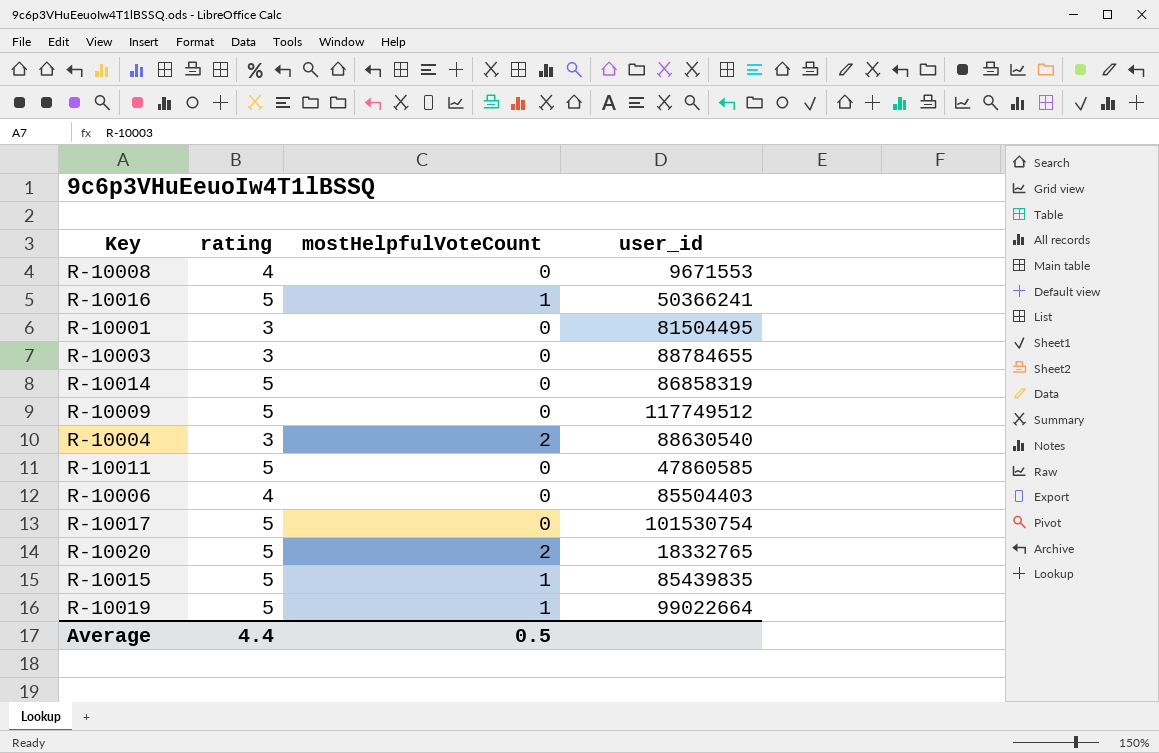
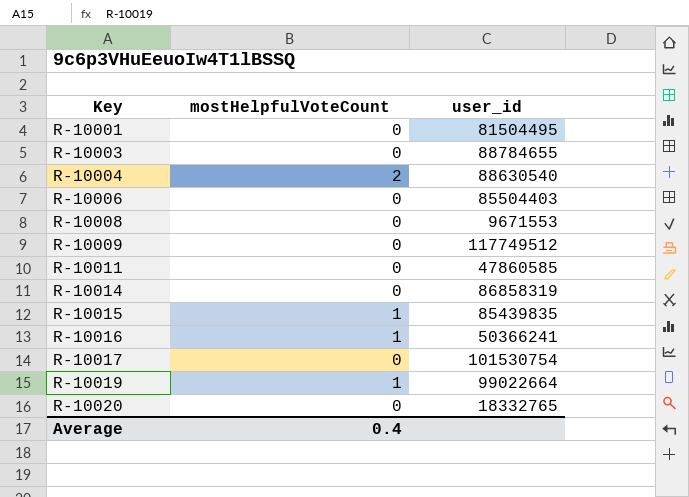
row order: none -> Key ascending
column rating | position: 2 -> none
R-10020 | mostHelpfulVoteCount: 2 -> 0
Average | mostHelpfulVoteCount: 0.5 -> 0.4

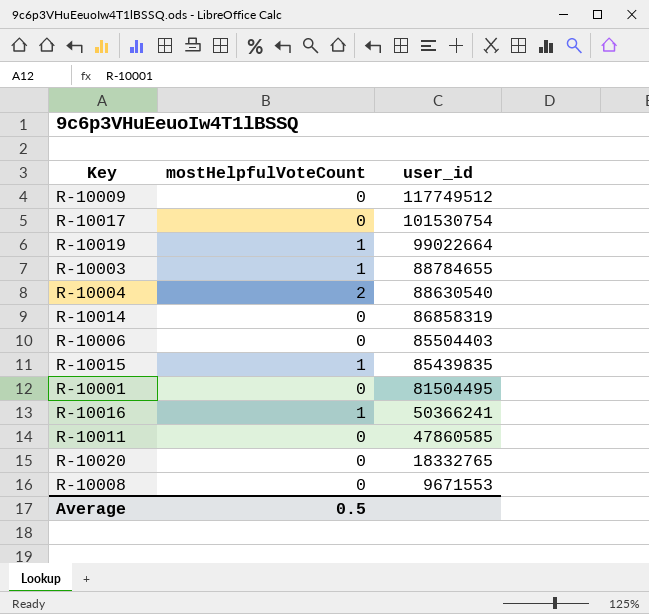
row order: Key ascending -> user_id descending
R-10003 | mostHelpfulVoteCount: 0 -> 1
Average | mostHelpfulVoteCount: 0.4 -> 0.5

